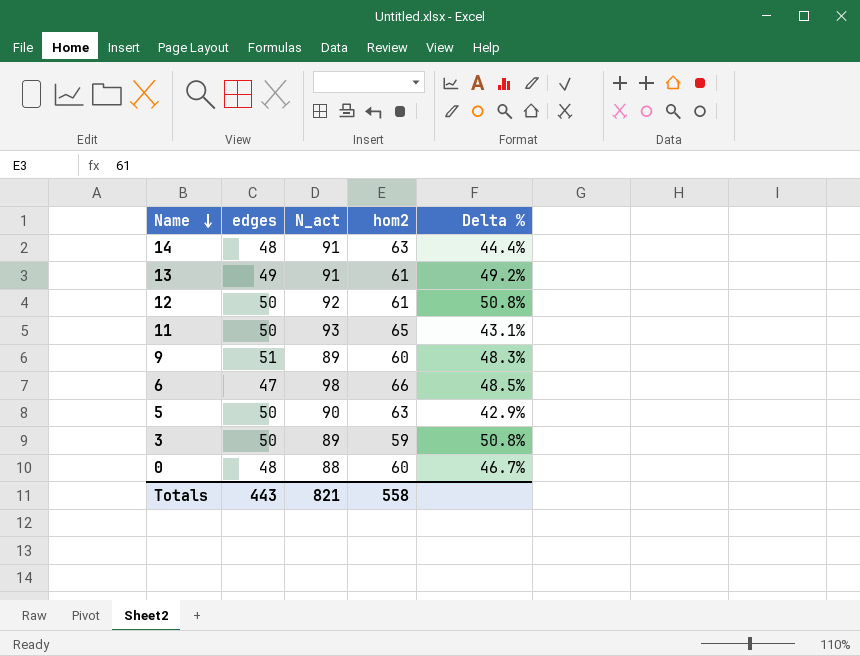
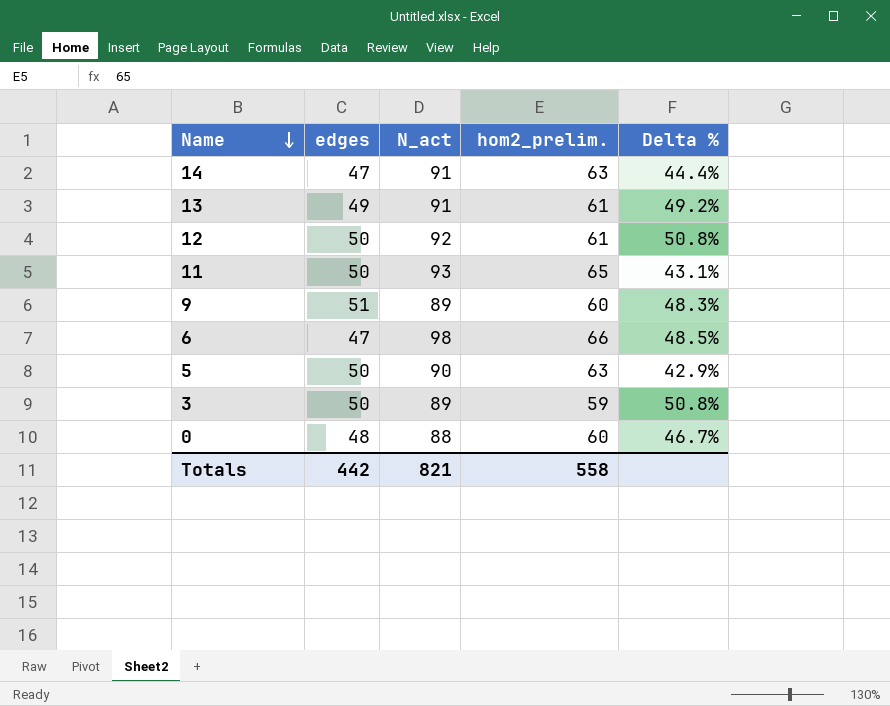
column name: hom2 -> hom2_prelim.
14 | edges: 48 -> 47
Totals | edges: 443 -> 442

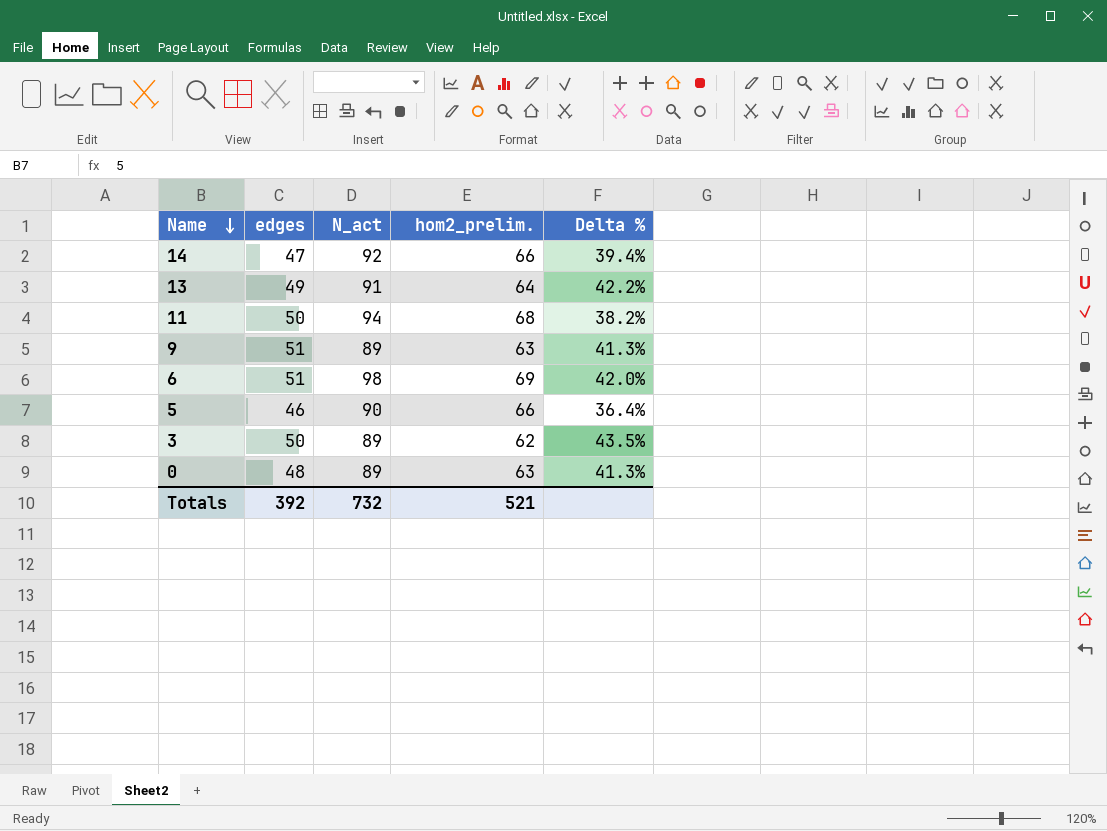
row 12: 50 | 92 | 61 | 50.8% -> none
14 | N_act: 91 -> 92
14 | hom2_prelim.: 63 -> 66
14 | Delta %: 44.4% -> 39.4%
13 | hom2_prelim.: 61 -> 64
13 | Delta %: 49.2% -> 42.2%
11 | N_act: 93 -> 94
11 | hom2_prelim.: 65 -> 68
11 | Delta %: 43.1% -> 38.2%
9 | hom2_prelim.: 60 -> 63
9 | Delta %: 48.3% -> 41.3%
6 | edges: 47 -> 51
6 | hom2_prelim.: 66 -> 69
6 | Delta %: 48.5% -> 42.0%
5 | edges: 50 -> 46
5 | hom2_prelim.: 63 -> 66
5 | Delta %: 42.9% -> 36.4%
3 | hom2_prelim.: 59 -> 62
3 | Delta %: 50.8% -> 43.5%
0 | N_act: 88 -> 89
0 | hom2_prelim.: 60 -> 63
0 | Delta %: 46.7% -> 41.3%
Totals | edges: 442 -> 392
Totals | N_act: 821 -> 732
Totals | hom2_prelim.: 558 -> 521

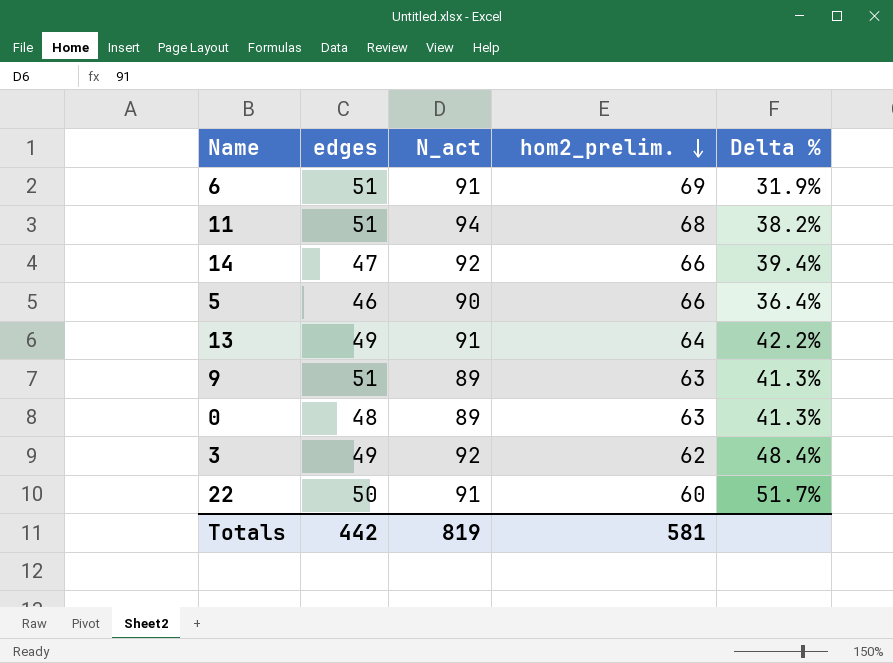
row order: Name descending -> hom2_prelim. descending
6 | N_act: 98 -> 91
6 | Delta %: 42.0% -> 31.9%
11 | edges: 50 -> 51
3 | edges: 50 -> 49
3 | N_act: 89 -> 92
3 | Delta %: 43.5% -> 48.4%
row 22: none -> 50 | 91 | 60 | 51.7%
Totals | edges: 392 -> 442
Totals | N_act: 732 -> 819
Totals | hom2_prelim.: 521 -> 581

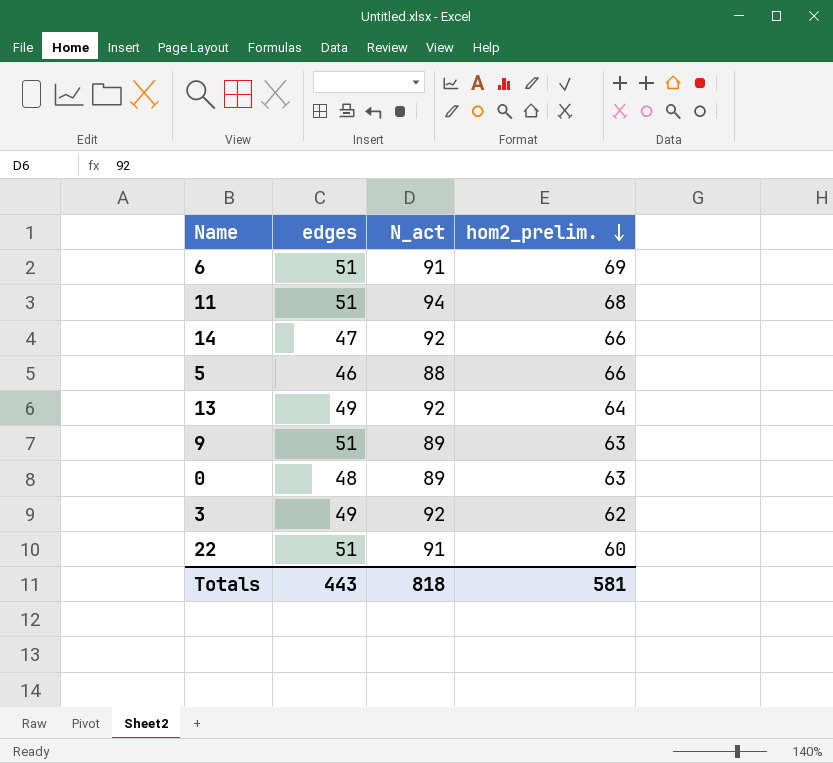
column Delta % | formula: ([N_act] - [hom2_prelim.]) / [hom2_prelim.] -> none
5 | N_act: 90 -> 88
13 | N_act: 91 -> 92
22 | edges: 50 -> 51
Totals | edges: 442 -> 443
Totals | N_act: 819 -> 818

